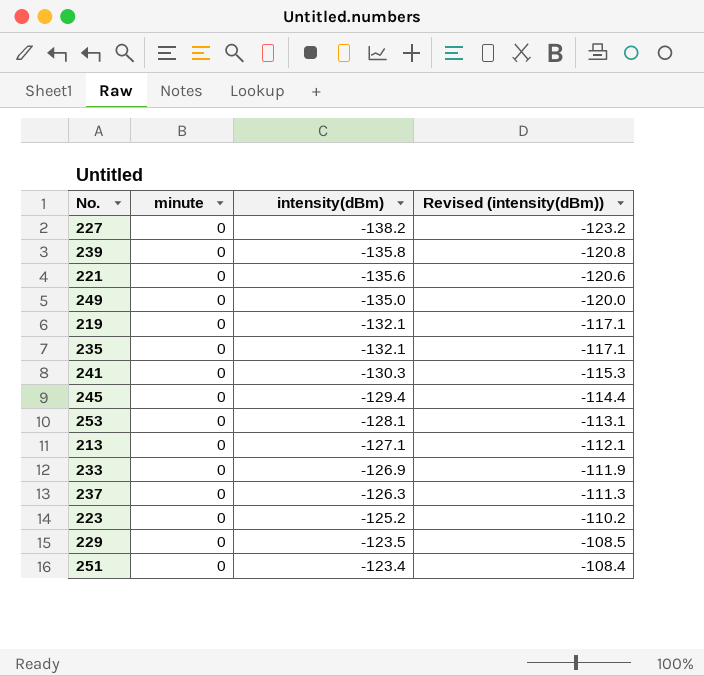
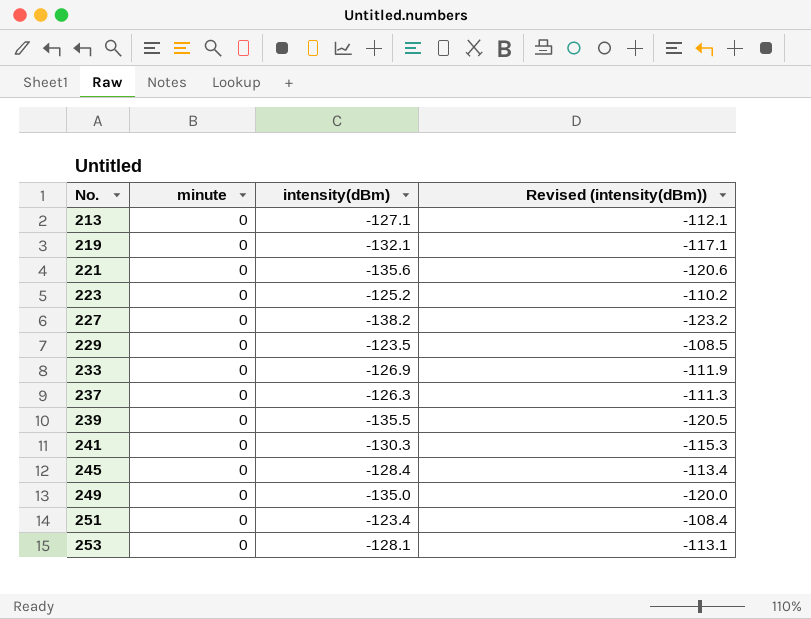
row order: intensity(dBm) ascending -> No. ascending
row 235: 0 | -132.1 | -117.1 -> none
239 | intensity(dBm): -135.8 -> -135.5
239 | Revised (intensity(dBm)): -120.8 -> -120.5
245 | intensity(dBm): -129.4 -> -128.4
245 | Revised (intensity(dBm)): -114.4 -> -113.4

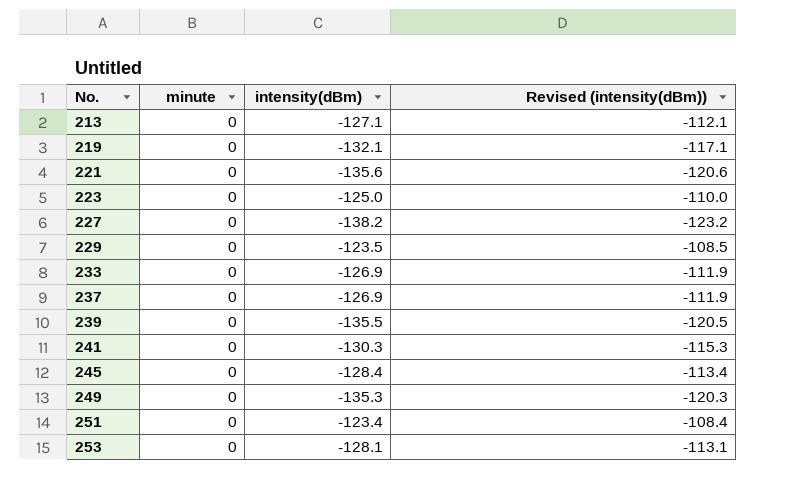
223 | intensity(dBm): -125.2 -> -125.0
223 | Revised (intensity(dBm)): -110.2 -> -110.0
237 | intensity(dBm): -126.3 -> -126.9
237 | Revised (intensity(dBm)): -111.3 -> -111.9
249 | intensity(dBm): -135.0 -> -135.3
249 | Revised (intensity(dBm)): -120.0 -> -120.3

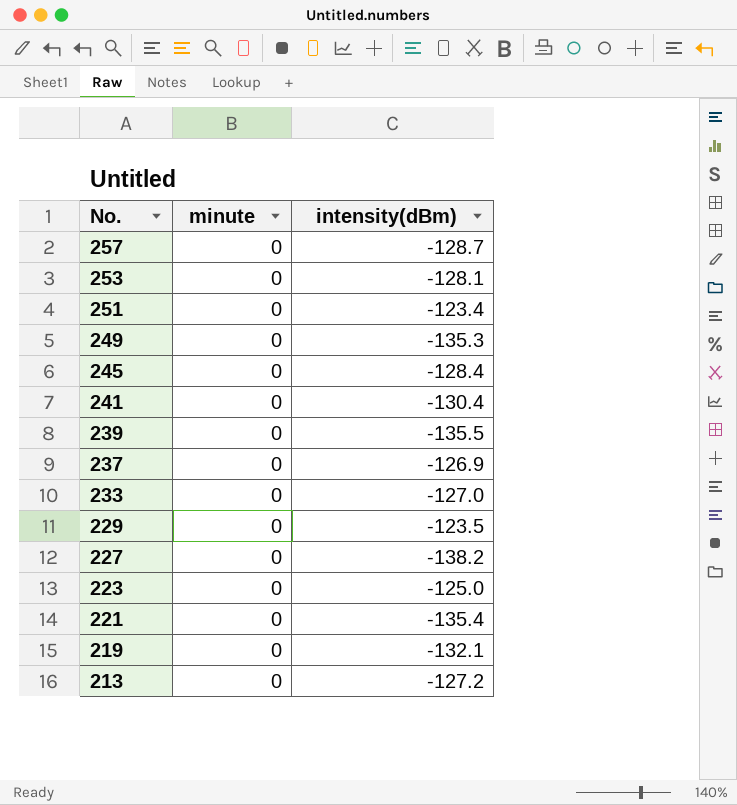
row order: No. ascending -> No. descending
column Revised (intensity(dBm)) | formula: [intensity(dBm)] + 15 -> none
row 257: none -> 0 | -128.7
241 | intensity(dBm): -130.3 -> -130.4
233 | intensity(dBm): -126.9 -> -127.0
221 | intensity(dBm): -135.6 -> -135.4
213 | intensity(dBm): -127.1 -> -127.2

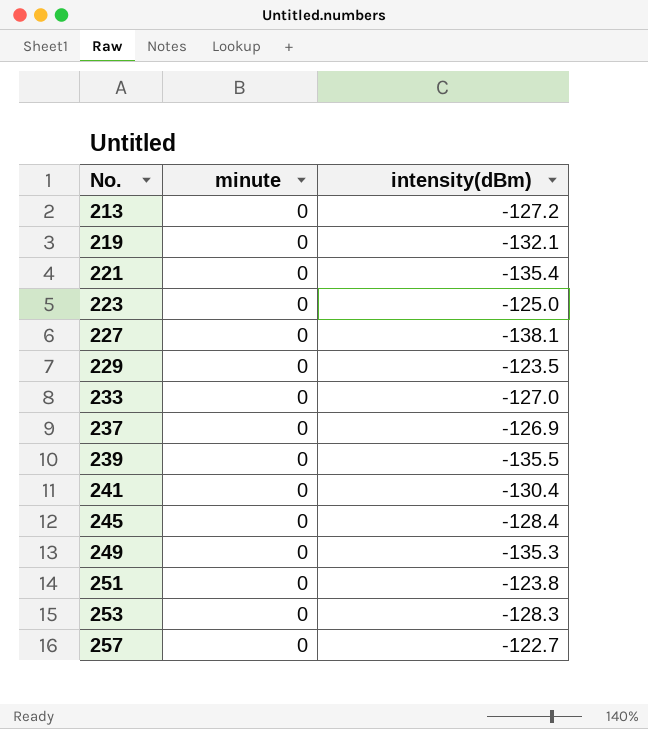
row order: No. descending -> No. ascending
227 | intensity(dBm): -138.2 -> -138.1
251 | intensity(dBm): -123.4 -> -123.8
253 | intensity(dBm): -128.1 -> -128.3
257 | intensity(dBm): -128.7 -> -122.7

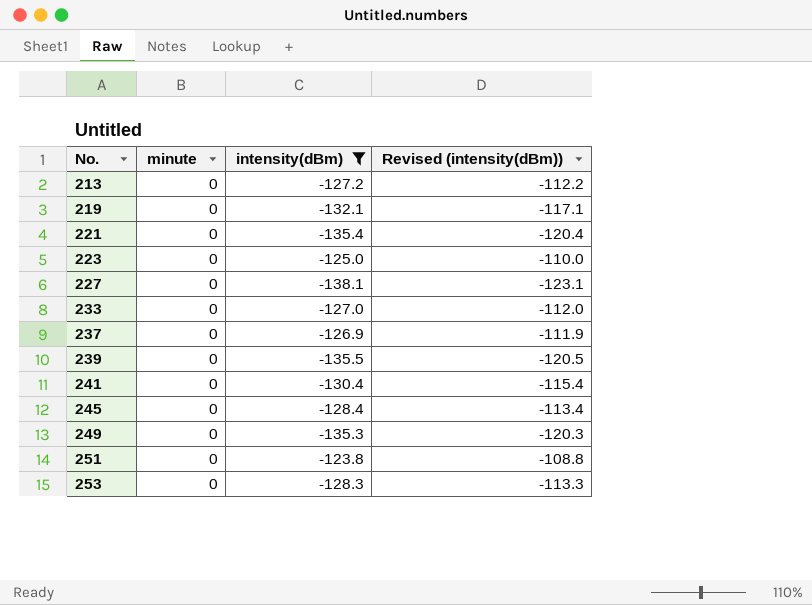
filter: none -> intensity(dBm) <= -123.8
column Revised (intensity(dBm)) | formula: none -> [intensity(dBm)] + 15

